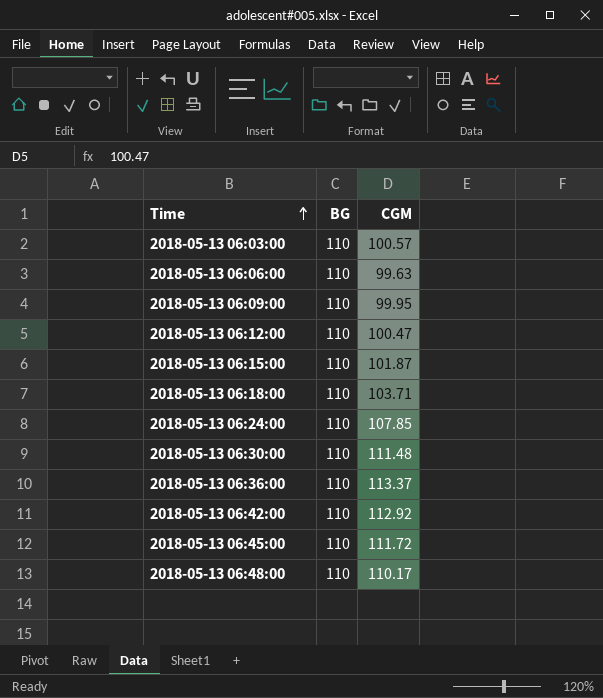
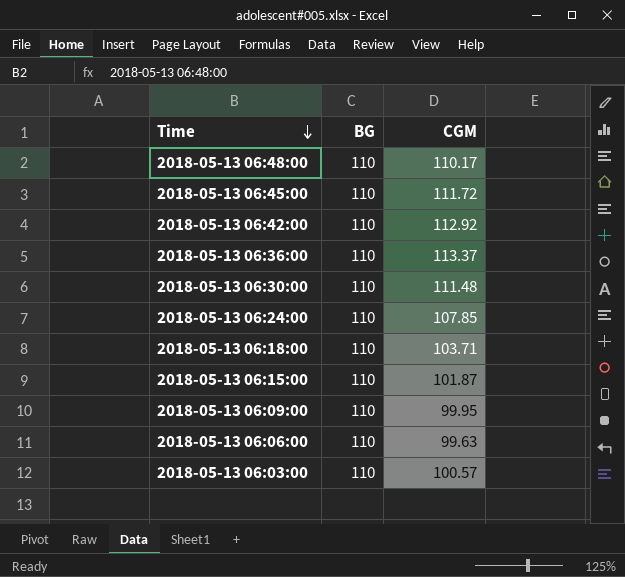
row order: Time ascending -> Time descending
row 2018-05-13 06:12:00: 110 | 100.47 -> none

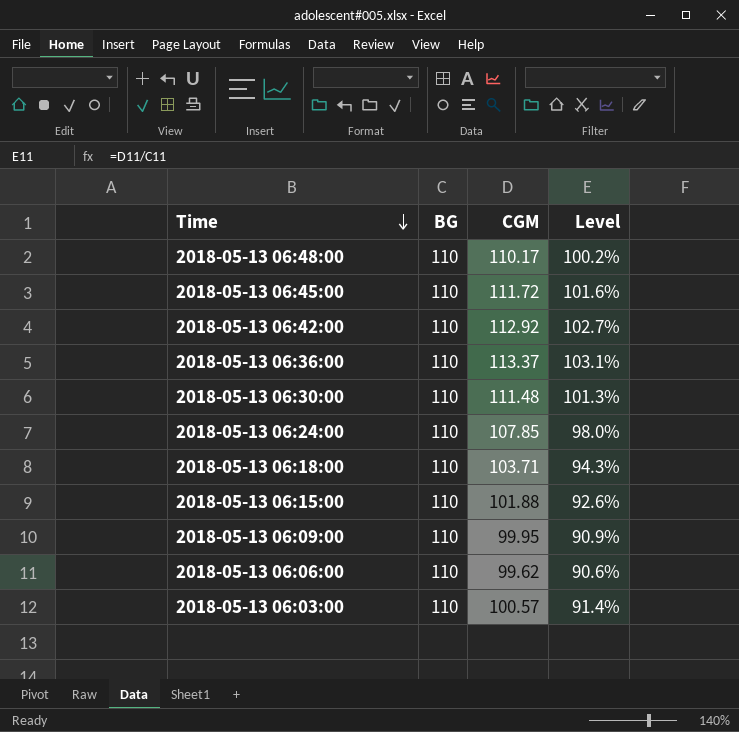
column Level | formula: none -> [CGM] / [BG]
2018-05-13 06:15:00 | CGM: 101.87 -> 101.88
2018-05-13 06:06:00 | CGM: 99.63 -> 99.62

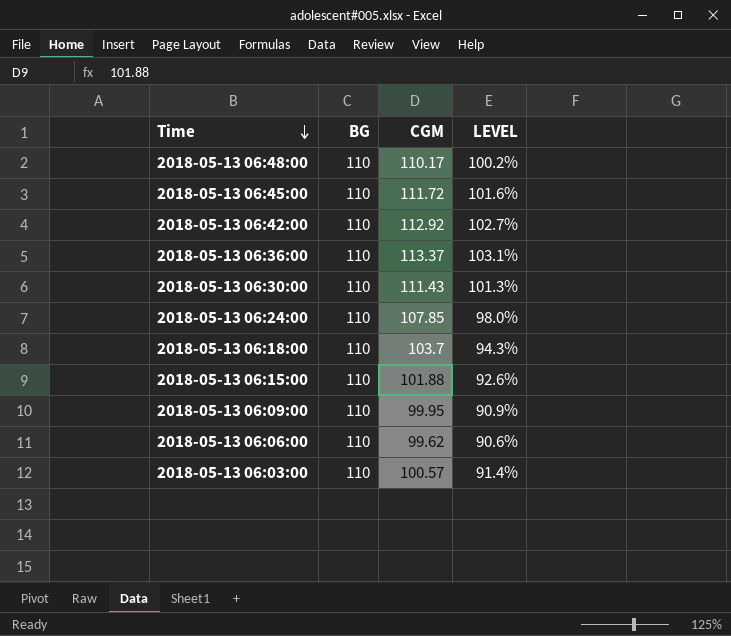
column name: Level -> LEVEL
2018-05-13 06:30:00 | CGM: 111.48 -> 111.43
2018-05-13 06:18:00 | CGM: 103.71 -> 103.7

